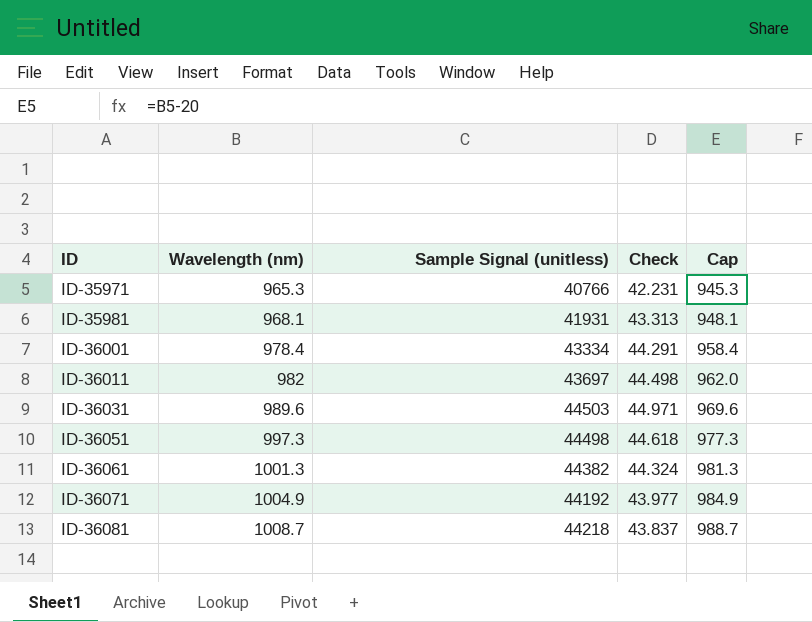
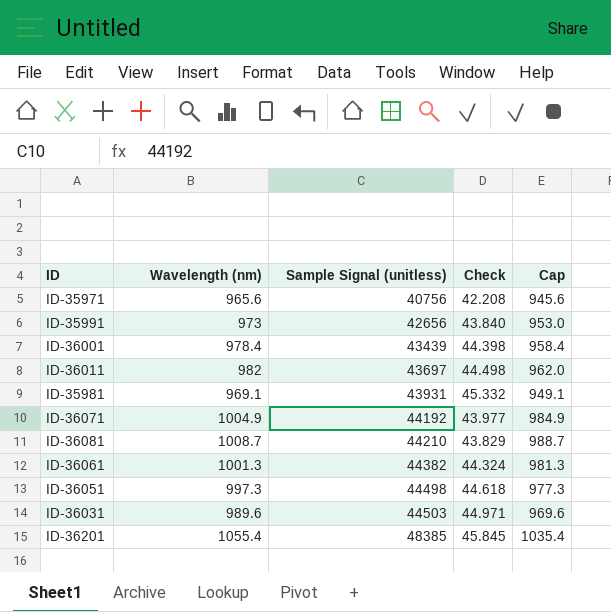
row order: ID ascending -> Sample Signal (unitless) ascending
ID-35971 | Wavelength (nm): 965.3 -> 965.6
ID-35971 | Sample Signal (unitless): 40766 -> 40756
ID-35971 | Check: 42.231 -> 42.208
ID-35971 | Cap: 945.3 -> 945.6
row ID-35991: none -> 973 | 42656 | 43.840 | 953.0
ID-36001 | Sample Signal (unitless): 43334 -> 43439
ID-36001 | Check: 44.291 -> 44.398
ID-35981 | Wavelength (nm): 968.1 -> 969.1
ID-35981 | Sample Signal (unitless): 41931 -> 43931
ID-35981 | Check: 43.313 -> 45.332
ID-35981 | Cap: 948.1 -> 949.1
ID-36081 | Sample Signal (unitless): 44218 -> 44210
ID-36081 | Check: 43.837 -> 43.829
row ID-36201: none -> 1055.4 | 48385 | 45.845 | 1035.4

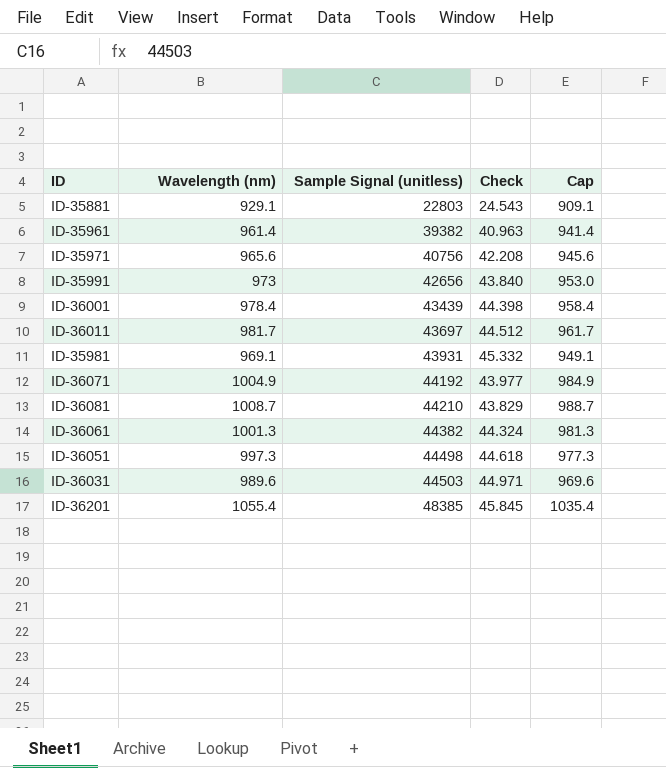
row ID-35881: none -> 929.1 | 22803 | 24.543 | 909.1
row ID-35961: none -> 961.4 | 39382 | 40.963 | 941.4
ID-36011 | Wavelength (nm): 982 -> 981.7
ID-36011 | Check: 44.498 -> 44.512
ID-36011 | Cap: 962.0 -> 961.7

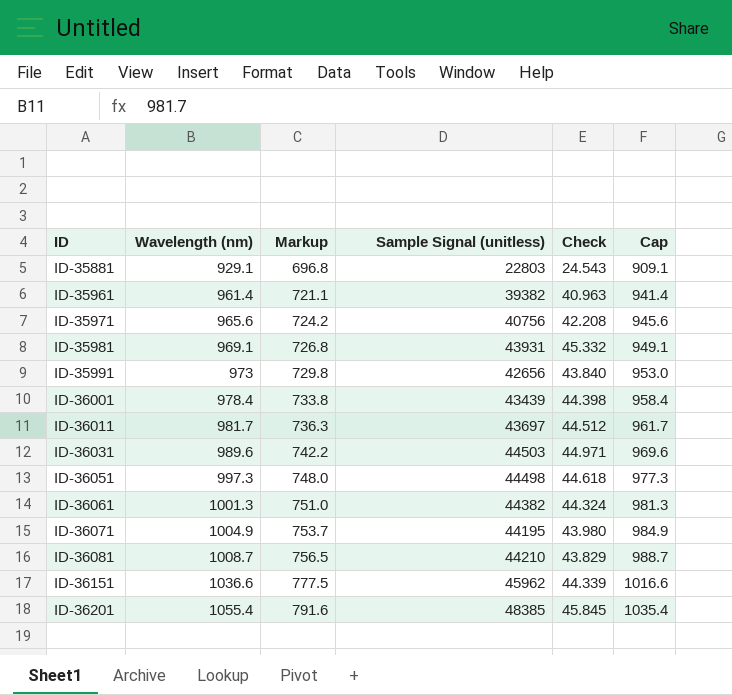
row order: Sample Signal (unitless) ascending -> ID ascending
column Markup | formula: none -> [Wavelength (nm)] * 0.75
ID-36071 | Sample Signal (unitless): 44192 -> 44195
ID-36071 | Check: 43.977 -> 43.980
row ID-36151: none -> 1036.6 | 777.5 | 45962 | 44.339 | 1016.6

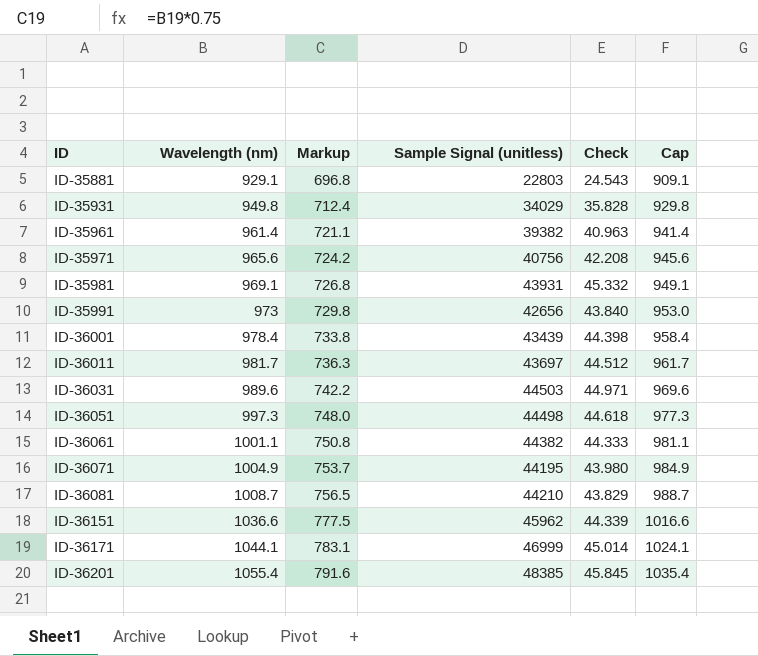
row ID-35931: none -> 949.8 | 712.4 | 34029 | 35.828 | 929.8
ID-36061 | Wavelength (nm): 1001.3 -> 1001.1
ID-36061 | Markup: 751.0 -> 750.8
ID-36061 | Check: 44.324 -> 44.333
ID-36061 | Cap: 981.3 -> 981.1
row ID-36171: none -> 1044.1 | 783.1 | 46999 | 45.014 | 1024.1

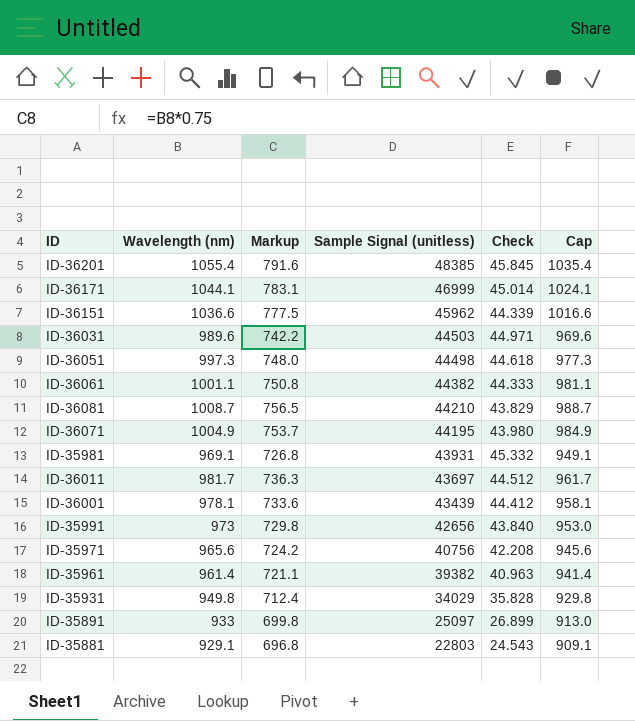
row order: ID ascending -> Sample Signal (unitless) descending
ID-36001 | Wavelength (nm): 978.4 -> 978.1
ID-36001 | Markup: 733.8 -> 733.6
ID-36001 | Check: 44.398 -> 44.412
ID-36001 | Cap: 958.4 -> 958.1
row ID-35891: none -> 933 | 699.8 | 25097 | 26.899 | 913.0

